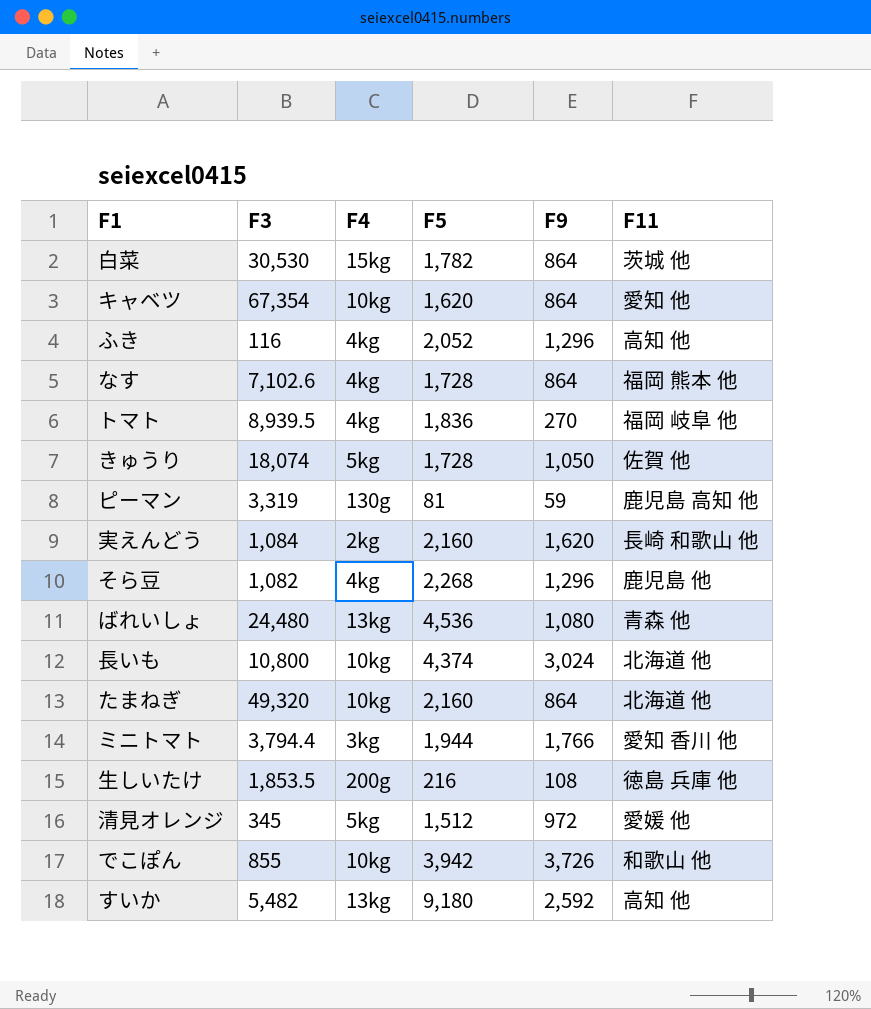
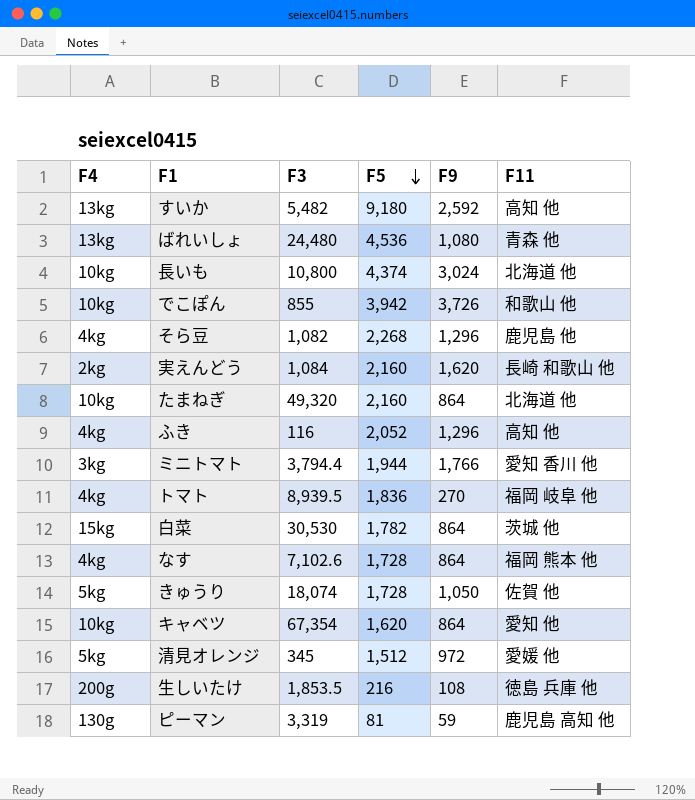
row order: none -> F5 descending
column F4 | position: 3 -> 1

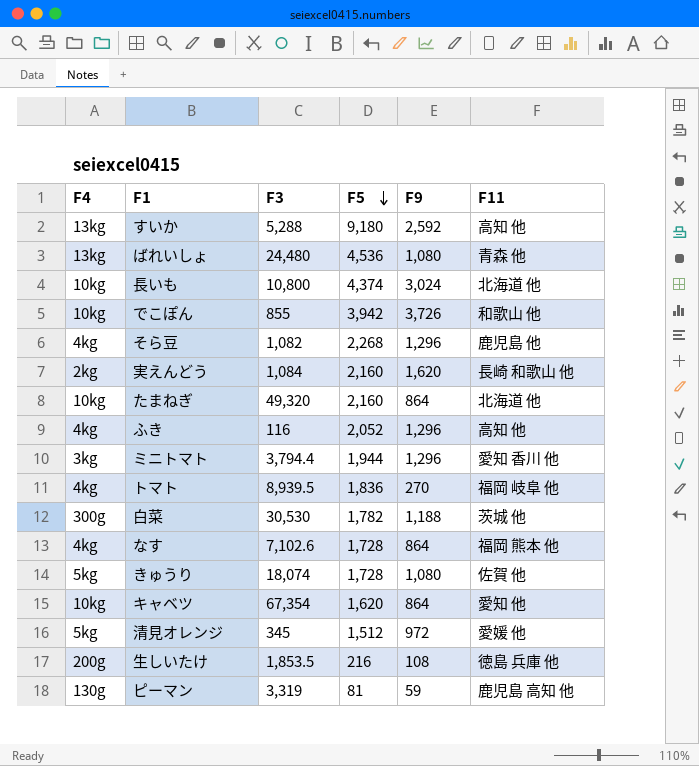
すいか | F3: 5,482 -> 5,288
ミニトマト | F9: 1,766 -> 1,296
白菜 | F4: 15kg -> 300g
白菜 | F9: 864 -> 1,188
きゅうり | F9: 1,050 -> 1,080

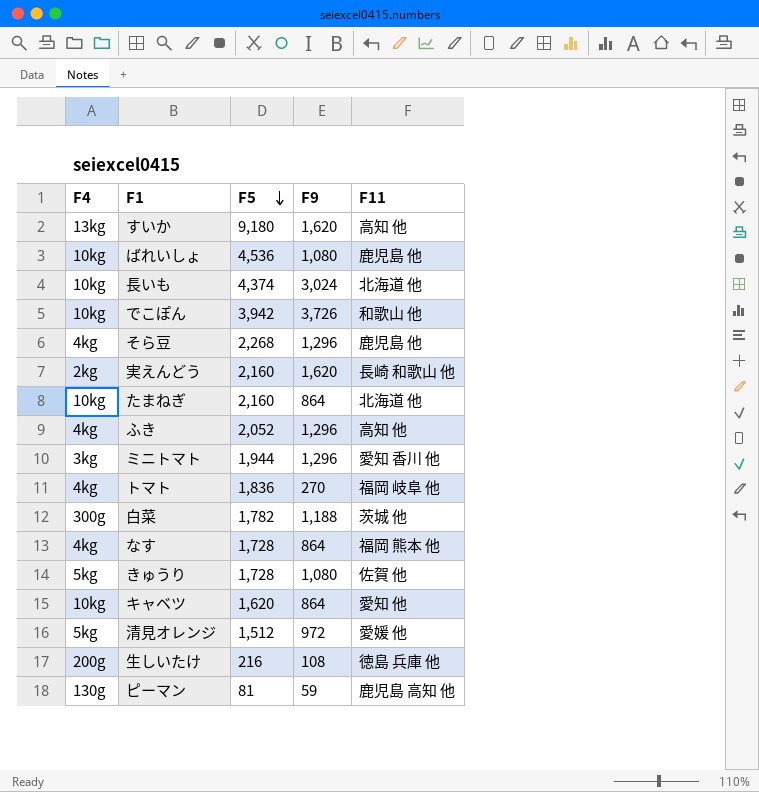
column F3 | position: 3 -> none
すいか | F9: 2,592 -> 1,620
ばれいしょ | F4: 13kg -> 10kg
ばれいしょ | F11: 青森 他 -> 鹿児島 他

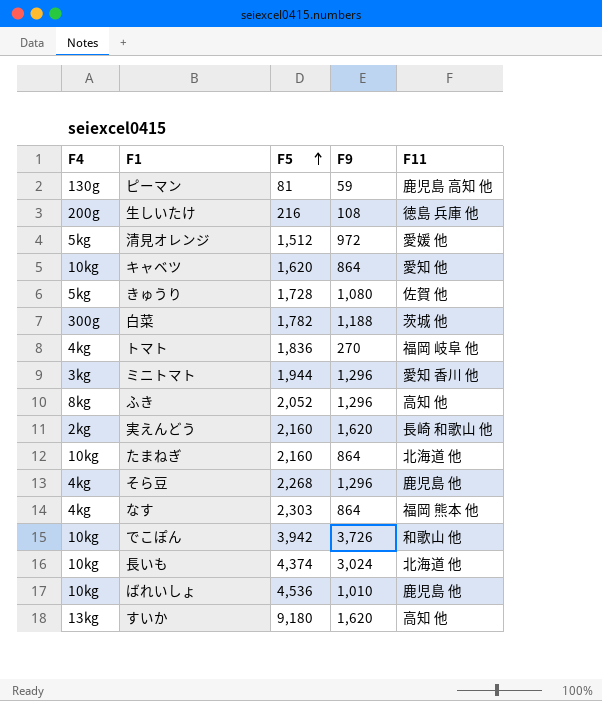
row order: F5 descending -> F5 ascending
ふき | F4: 4kg -> 8kg
なす | F5: 1,728 -> 2,303
ばれいしょ | F9: 1,080 -> 1,010

